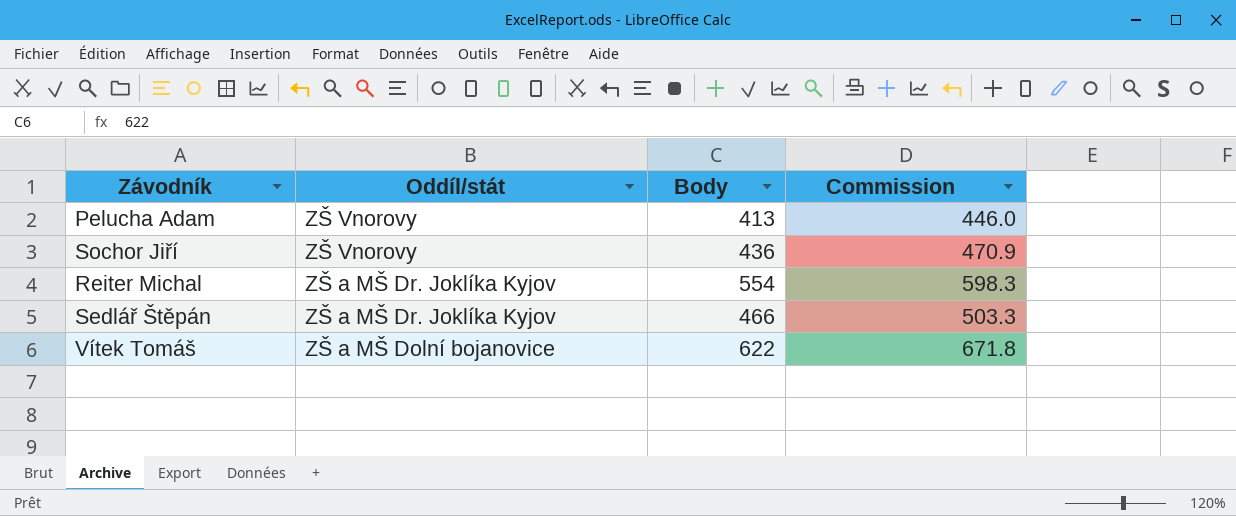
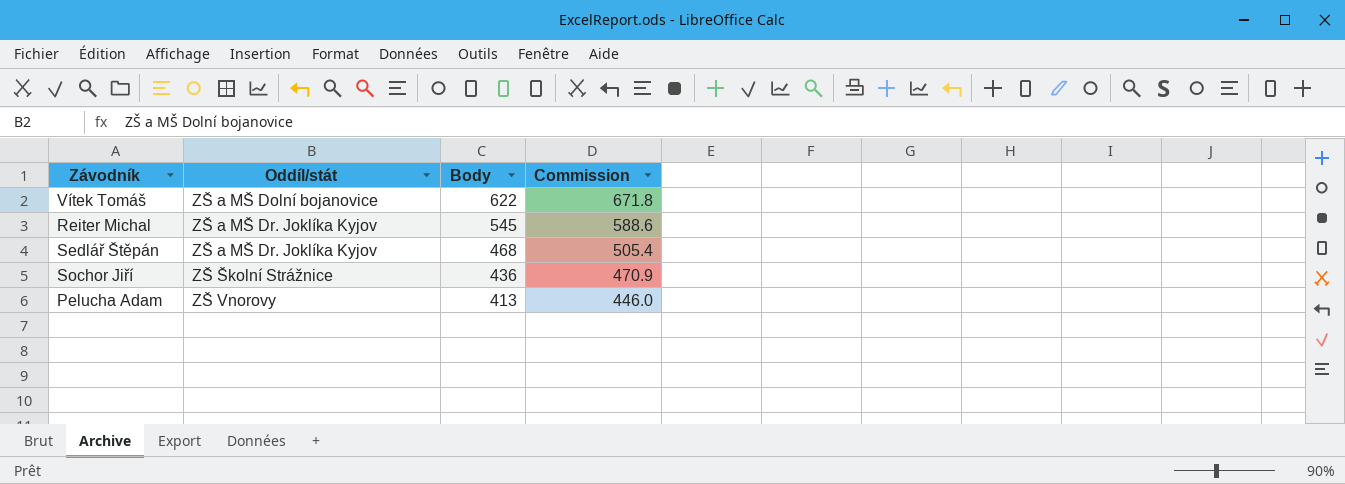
row order: Oddíl/stát descending -> Oddíl/stát ascending
Reiter Michal | Body: 554 -> 545
Reiter Michal | Commission: 598.3 -> 588.6
Sedlář Štěpán | Body: 466 -> 468
Sedlář Štěpán | Commission: 503.3 -> 505.4
Sochor Jiří | Oddíl/stát: ZŠ Vnorovy -> ZŠ Školní Strážnice

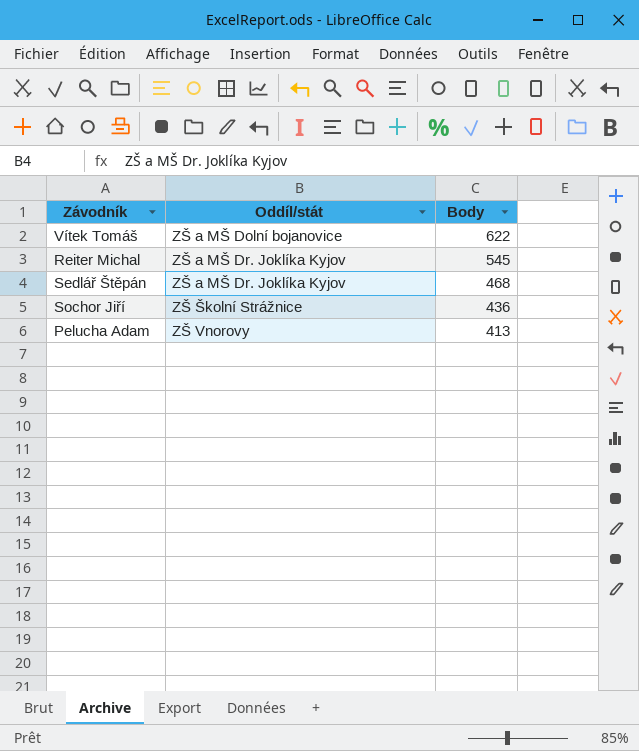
column Commission | formula: [Body] * 1.08 -> none

